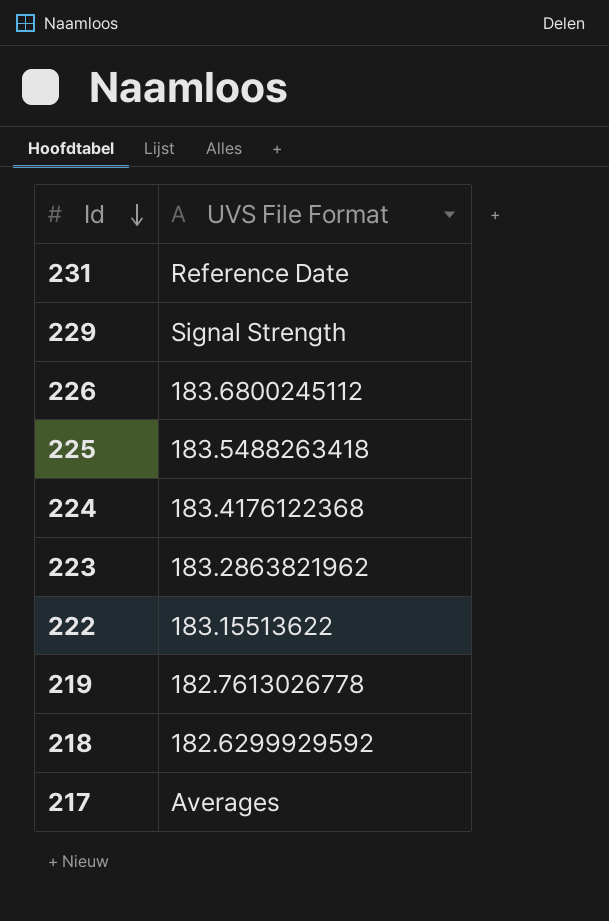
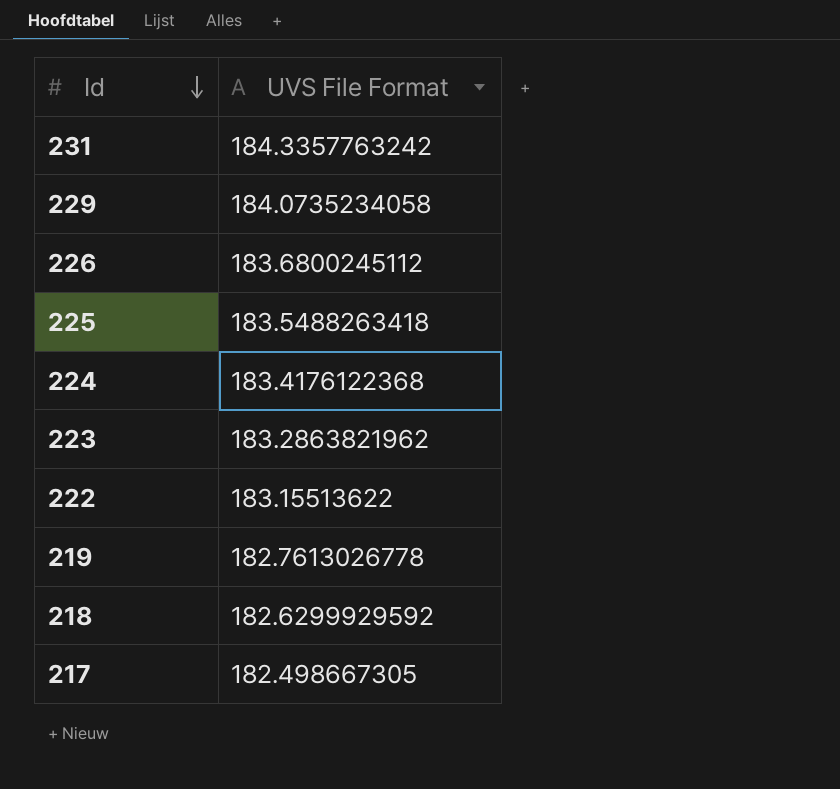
231 | UVS File Format: Reference Date -> 184.3357763242
229 | UVS File Format: Signal Strength -> 184.0735234058
217 | UVS File Format: Averages -> 182.498667305

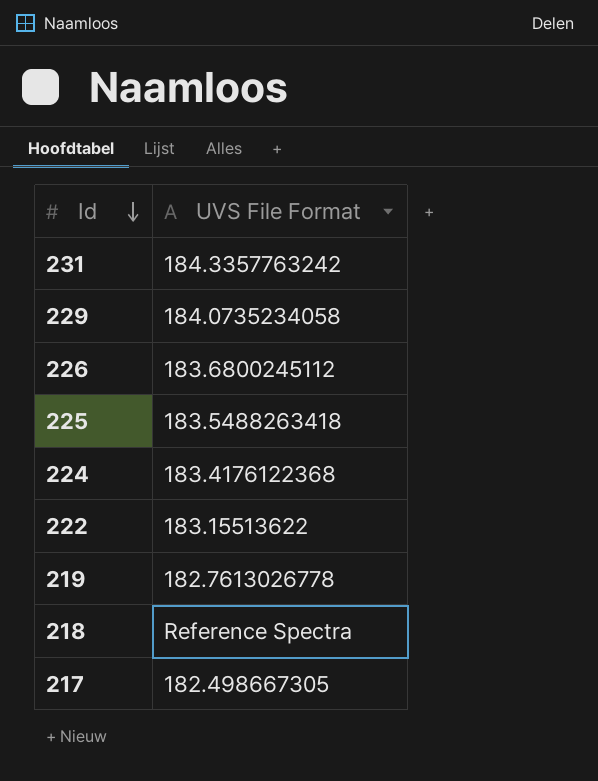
row 223: 183.2863821962 -> none
218 | UVS File Format: 182.6299929592 -> Reference Spectra

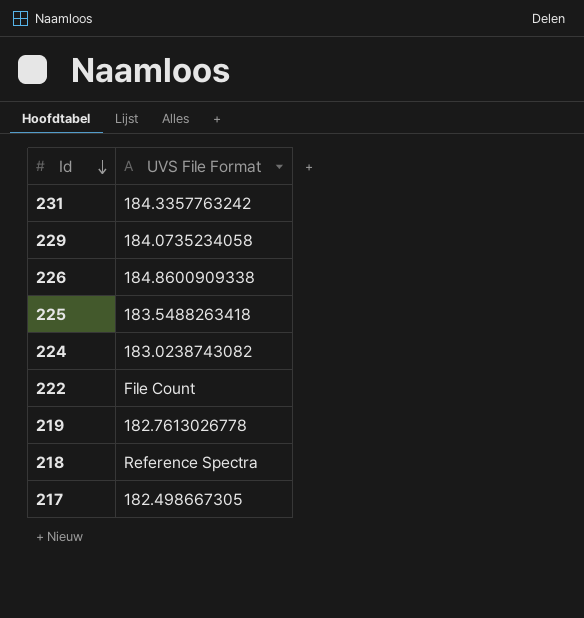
226 | UVS File Format: 183.6800245112 -> 184.8600909338
224 | UVS File Format: 183.4176122368 -> 183.0238743082
222 | UVS File Format: 183.15513622 -> File Count

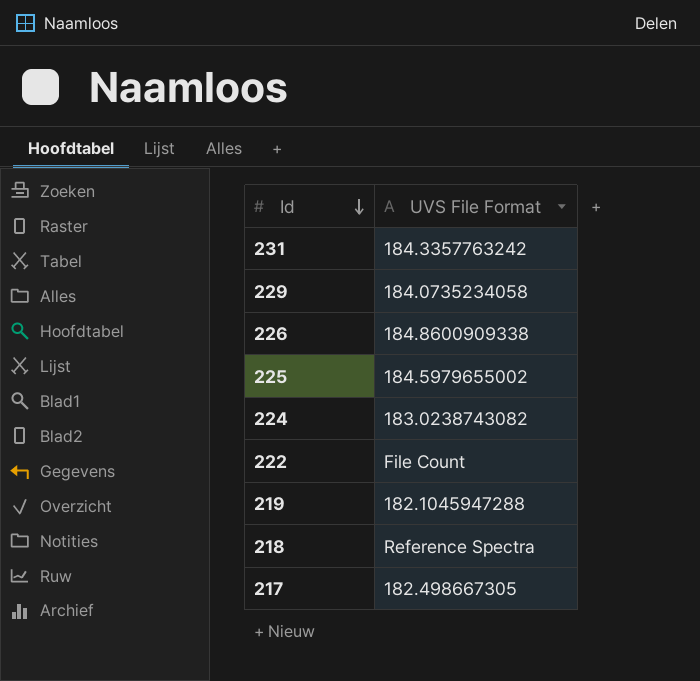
225 | UVS File Format: 183.5488263418 -> 184.5979655002
219 | UVS File Format: 182.7613026778 -> 182.1045947288

